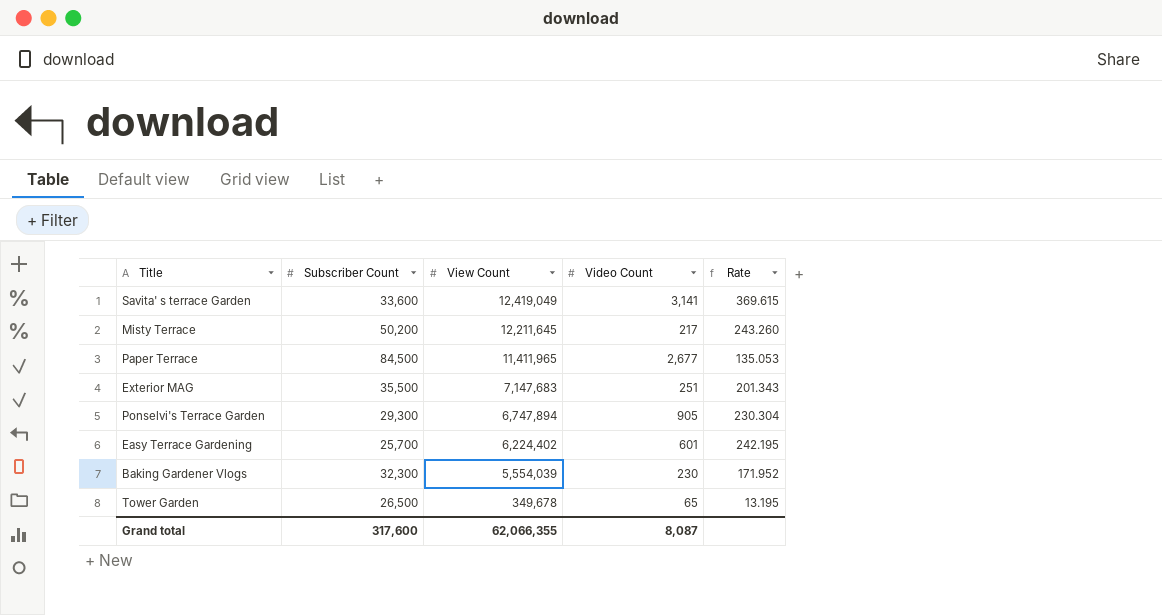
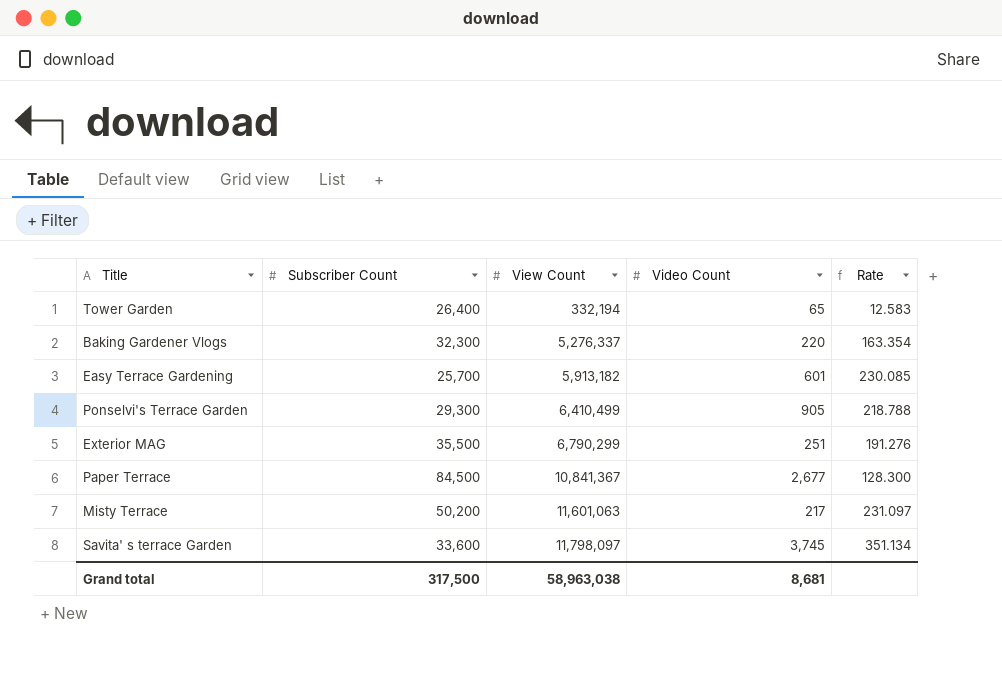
row order: View Count descending -> View Count ascending
Tower Garden | Subscriber Count: 26,500 -> 26,400
Tower Garden | View Count: 349,678 -> 332,194
Tower Garden | Rate: 13.195 -> 12.583
Baking Gardener Vlogs | View Count: 5,554,039 -> 5,276,337
Baking Gardener Vlogs | Video Count: 230 -> 220
Baking Gardener Vlogs | Rate: 171.952 -> 163.354
Easy Terrace Gardening | View Count: 6,224,402 -> 5,913,182
Easy Terrace Gardening | Rate: 242.195 -> 230.085
Ponselvi's Terrace Garden | View Count: 6,747,894 -> 6,410,499
Ponselvi's Terrace Garden | Rate: 230.304 -> 218.788
Exterior MAG | View Count: 7,147,683 -> 6,790,299
Exterior MAG | Rate: 201.343 -> 191.276
Paper Terrace | View Count: 11,411,965 -> 10,841,367
Paper Terrace | Rate: 135.053 -> 128.300
Misty Terrace | View Count: 12,211,645 -> 11,601,063
Misty Terrace | Rate: 243.260 -> 231.097
Savita' s terrace Garden | View Count: 12,419,049 -> 11,798,097
Savita' s terrace Garden | Video Count: 3,141 -> 3,745
Savita' s terrace Garden | Rate: 369.615 -> 351.134
Grand total | Subscriber Count: 317,600 -> 317,500
Grand total | View Count: 62,066,355 -> 58,963,038
Grand total | Video Count: 8,087 -> 8,681

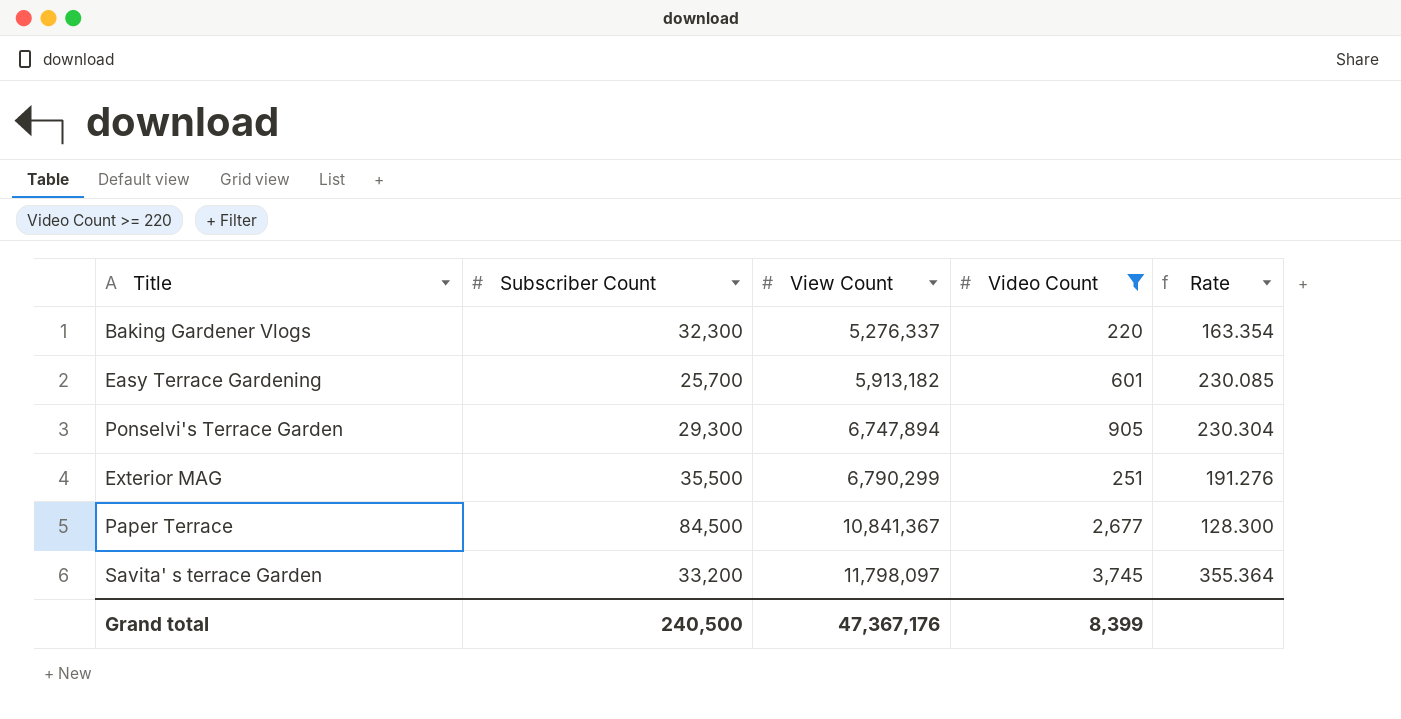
filter: none -> Video Count >= 220
Ponselvi's Terrace Garden | View Count: 6,410,499 -> 6,747,894
Ponselvi's Terrace Garden | Rate: 218.788 -> 230.304
Savita' s terrace Garden | Subscriber Count: 33,600 -> 33,200
Savita' s terrace Garden | Rate: 351.134 -> 355.364
Grand total | Subscriber Count: 317,500 -> 240,500
Grand total | View Count: 58,963,038 -> 47,367,176
Grand total | Video Count: 8,681 -> 8,399

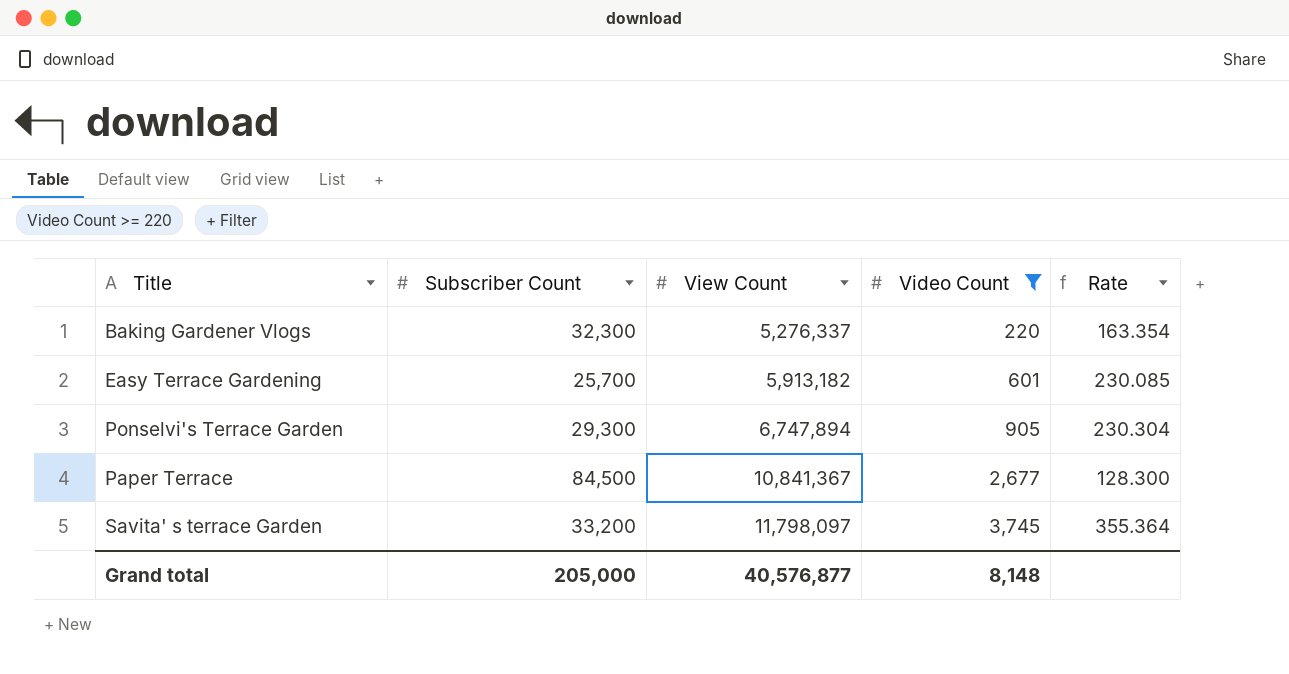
row Exterior MAG: 35,500 | 6,790,299 | 251 | 191.276 -> none
Grand total | Subscriber Count: 240,500 -> 205,000
Grand total | View Count: 47,367,176 -> 40,576,877
Grand total | Video Count: 8,399 -> 8,148

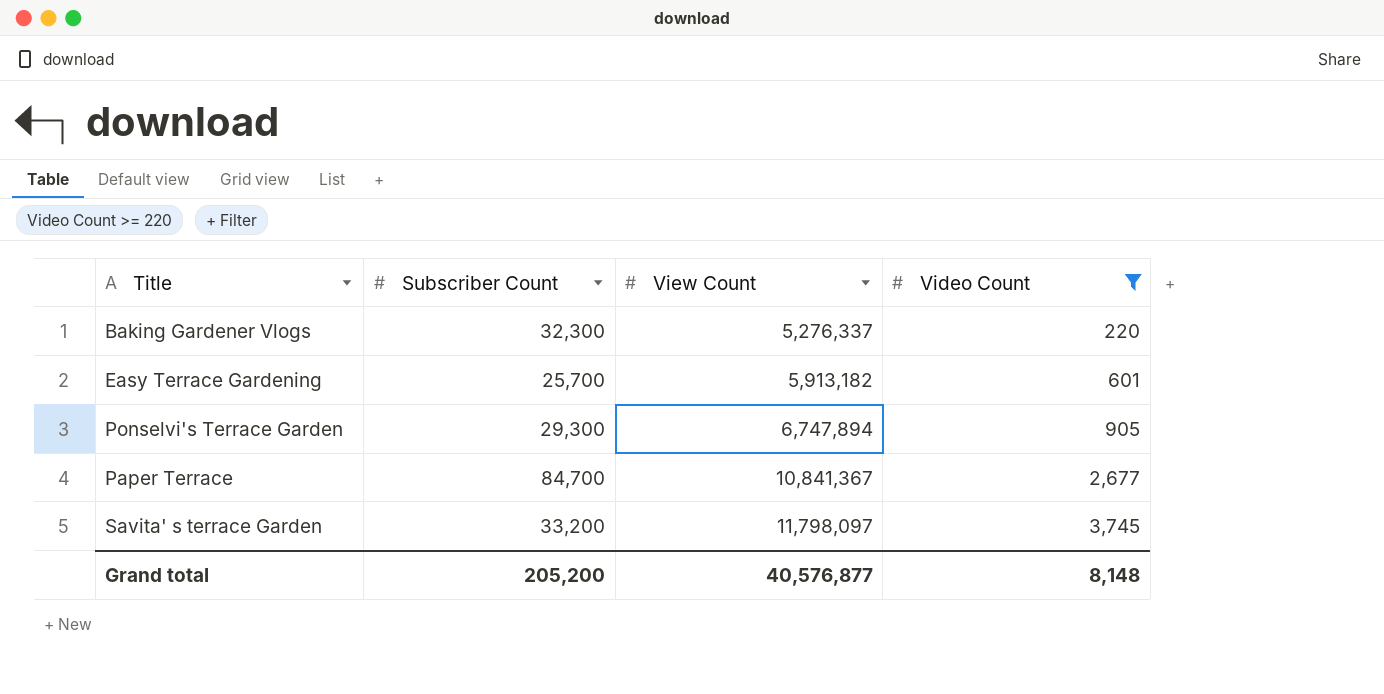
column Rate | formula: [View Count] / [Subscriber Count] -> none
Paper Terrace | Subscriber Count: 84,500 -> 84,700
Grand total | Subscriber Count: 205,000 -> 205,200

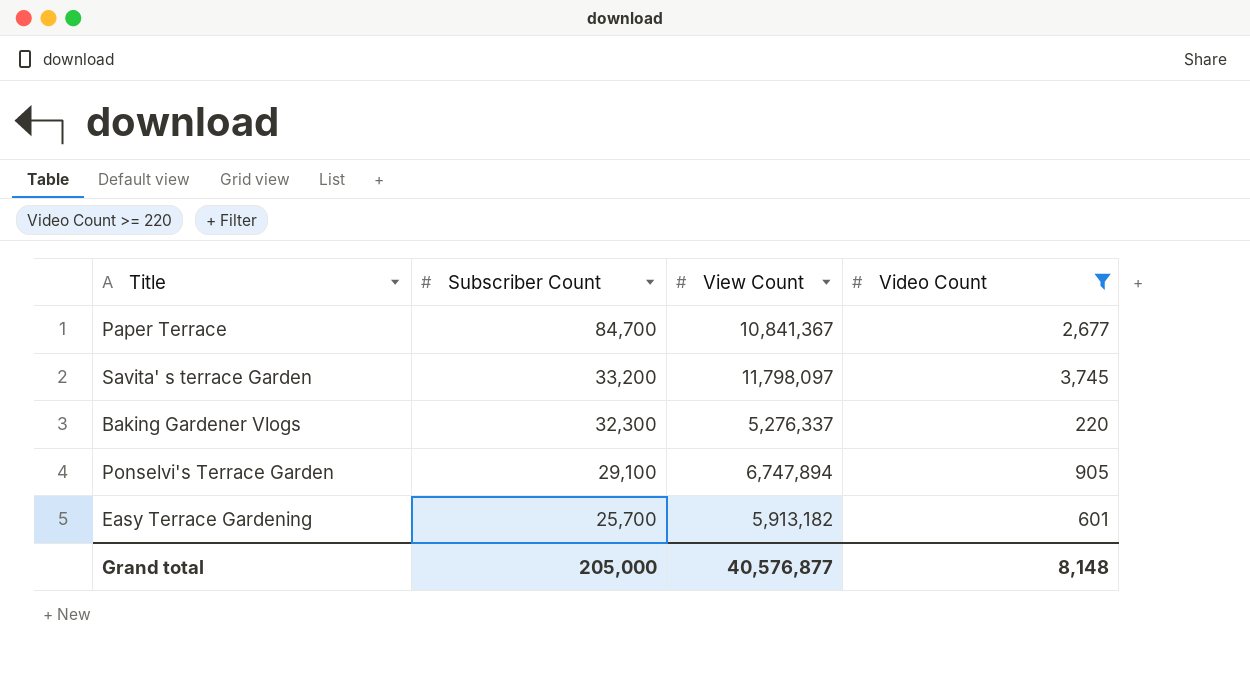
row order: View Count ascending -> Subscriber Count descending
Ponselvi's Terrace Garden | Subscriber Count: 29,300 -> 29,100
Grand total | Subscriber Count: 205,200 -> 205,000

